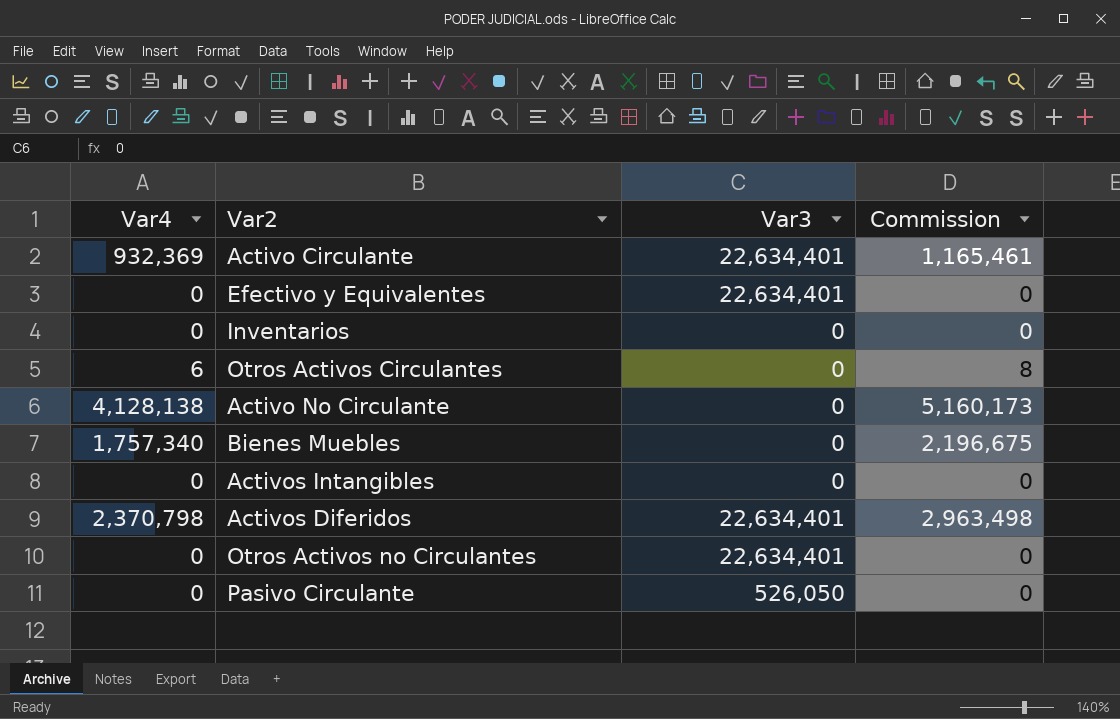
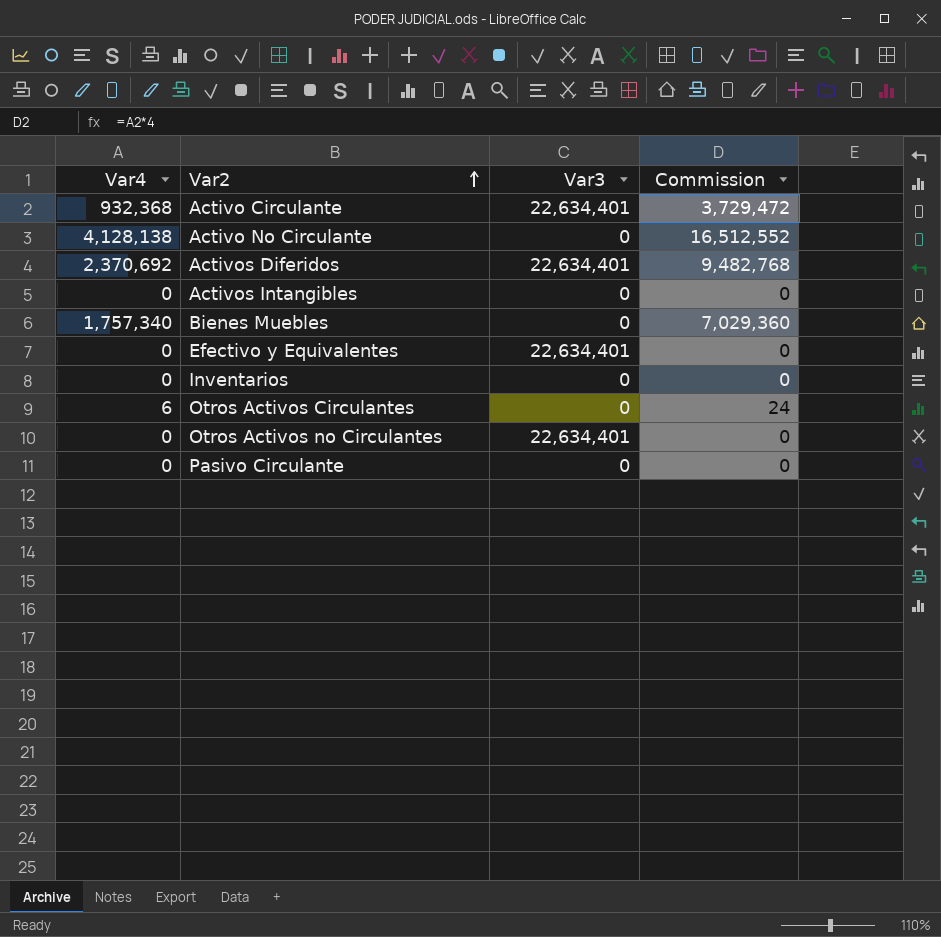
row order: none -> Var2 ascending
column Commission | formula: [Var4] * 1.25 -> [Var4] * 4
Activo Circulante | Var4: 932,369 -> 932,368
Activos Diferidos | Var4: 2,370,798 -> 2,370,692
Pasivo Circulante | Var3: 526,050 -> 0

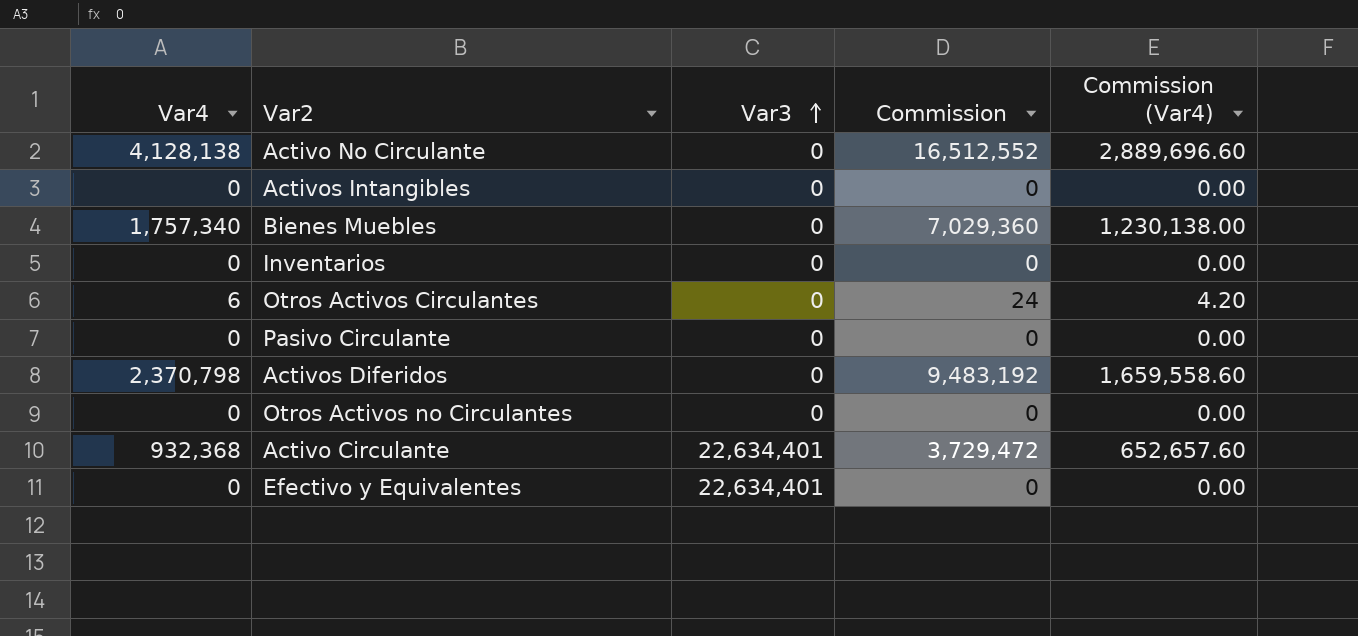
row order: Var2 ascending -> Var3 ascending
column Commission (Var4) | formula: none -> [Var4] * 0.7
Activos Diferidos | Var4: 2,370,692 -> 2,370,798
Activos Diferidos | Var3: 22,634,401 -> 0
Activos Diferidos | Commission: 9,482,768 -> 9,483,192
Otros Activos no Circulantes | Var3: 22,634,401 -> 0

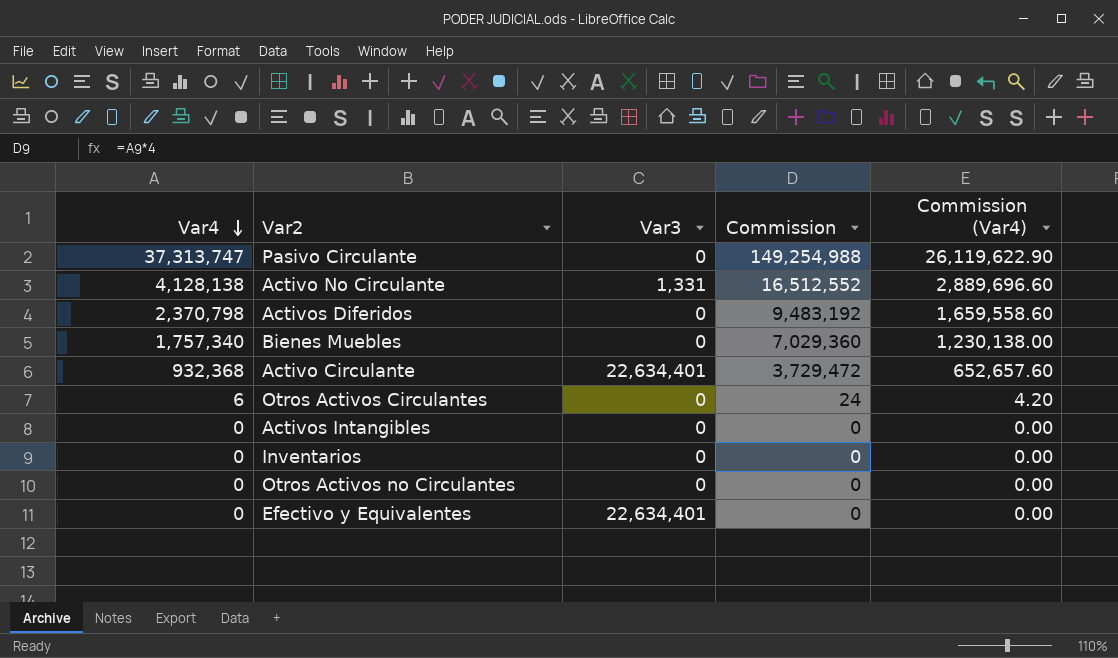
row order: Var3 ascending -> Var4 descending
Pasivo Circulante | Var4: 0 -> 37,313,747
Pasivo Circulante | Commission: 0 -> 149,254,988
Pasivo Circulante | Commission (Var4): 0.00 -> 26,119,622.90
Activo No Circulante | Var3: 0 -> 1,331

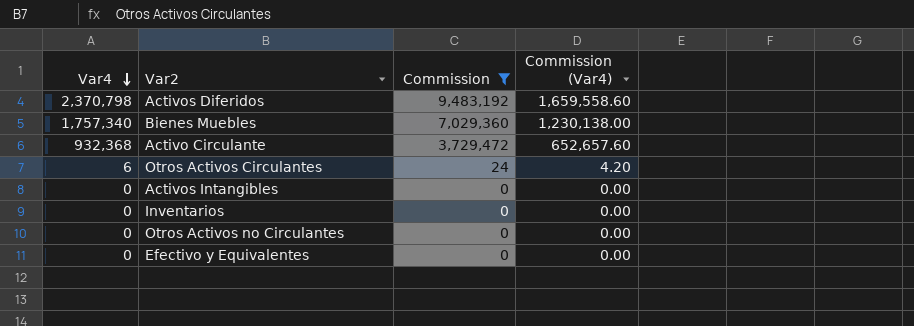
filter: none -> Commission <= 9,483,192
column Var3 | position: 3 -> none

